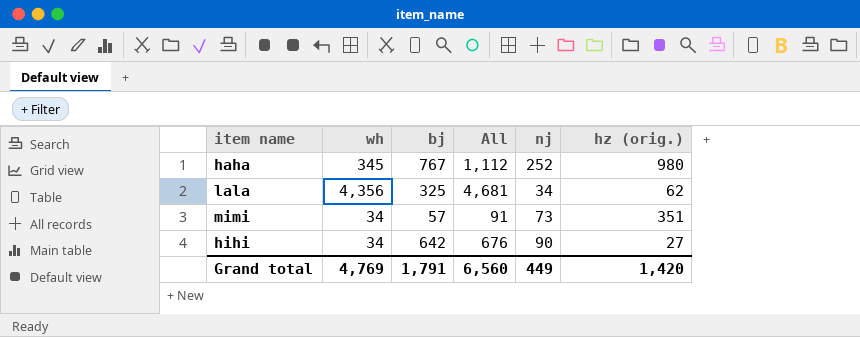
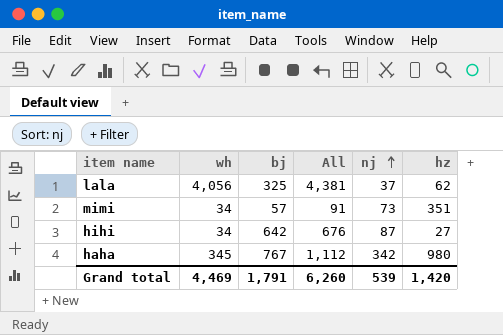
row order: none -> nj ascending
column name: hz (orig.) -> hz
lala | wh: 4,356 -> 4,056
lala | All: 4,681 -> 4,381
lala | nj: 34 -> 37
hihi | nj: 90 -> 87
haha | nj: 252 -> 342
Grand total | wh: 4,769 -> 4,469
Grand total | All: 6,560 -> 6,260
Grand total | nj: 449 -> 539

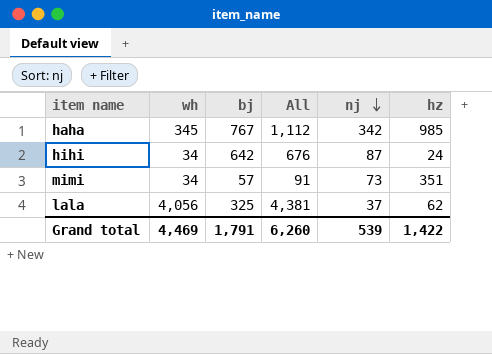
row order: nj ascending -> nj descending
haha | hz: 980 -> 985
hihi | hz: 27 -> 24
Grand total | hz: 1,420 -> 1,422

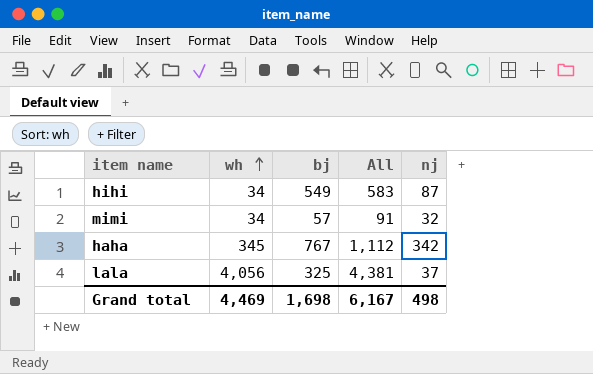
row order: nj descending -> wh ascending
column hz | position: 6 -> none
hihi | bj: 642 -> 549
hihi | All: 676 -> 583
mimi | nj: 73 -> 32
Grand total | bj: 1,791 -> 1,698
Grand total | All: 6,260 -> 6,167
Grand total | nj: 539 -> 498

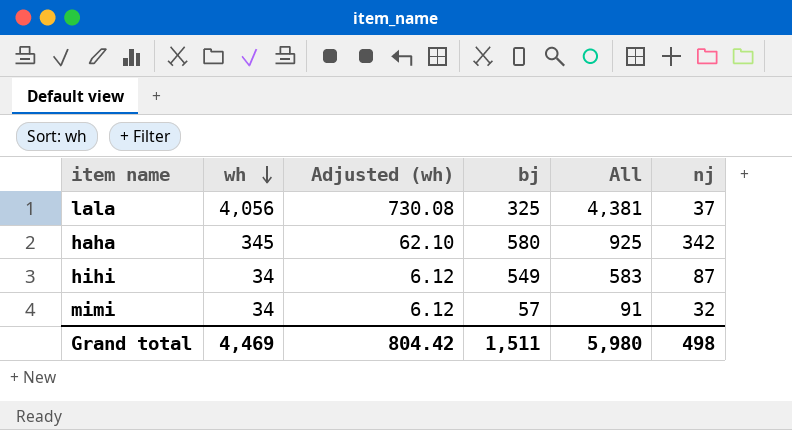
row order: wh ascending -> wh descending
column Adjusted (wh) | formula: none -> [wh] * 0.18
haha | bj: 767 -> 580
haha | All: 1,112 -> 925
Grand total | bj: 1,698 -> 1,511
Grand total | All: 6,167 -> 5,980

